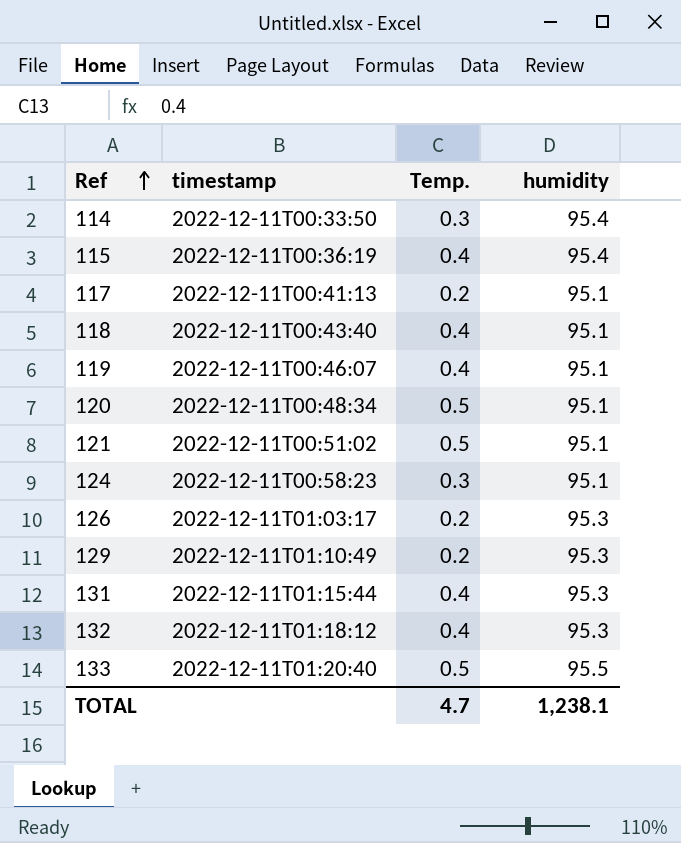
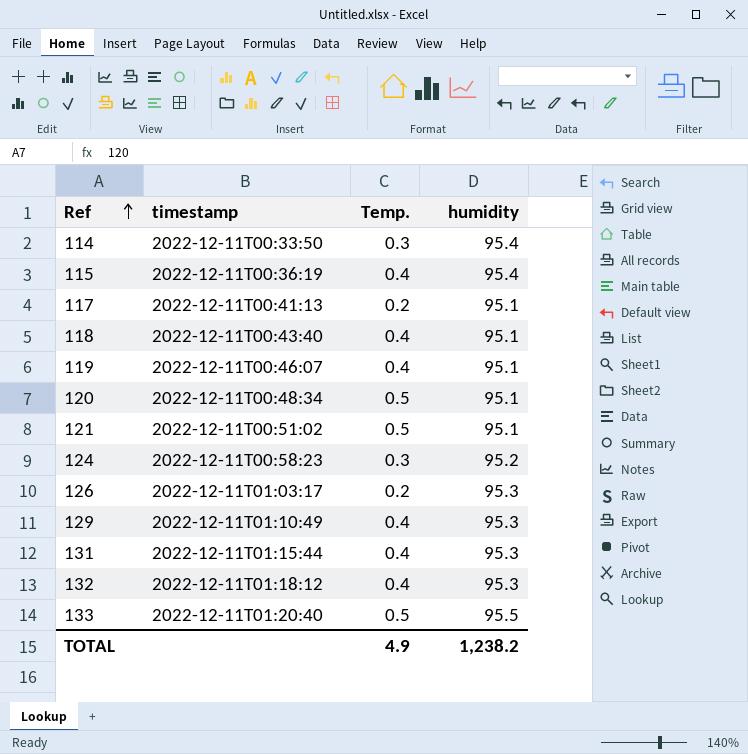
124 | humidity: 95.1 -> 95.2
129 | Temp.: 0.2 -> 0.4
TOTAL | Temp.: 4.7 -> 4.9
TOTAL | humidity: 1,238.1 -> 1,238.2

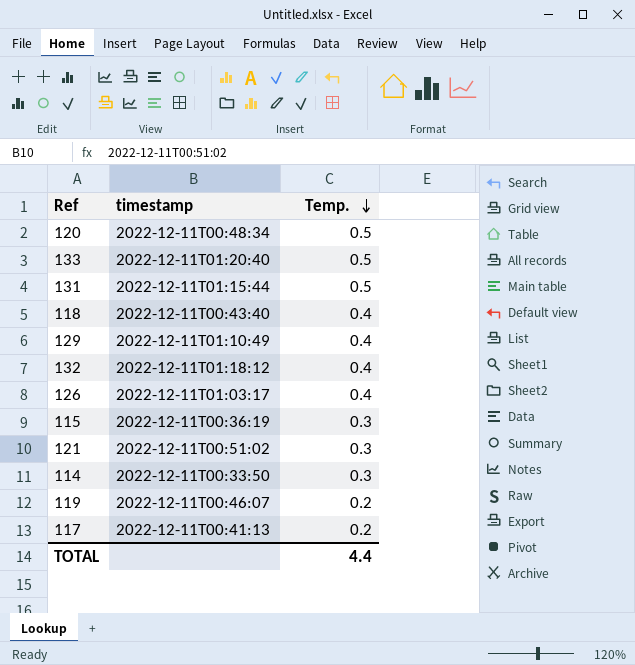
row order: Ref ascending -> Temp. descending
column humidity | position: 4 -> none
row 124: 2022-12-11T00:58:23 | 0.3 | 95.2 -> none
131 | Temp.: 0.4 -> 0.5
126 | Temp.: 0.2 -> 0.4
115 | Temp.: 0.4 -> 0.3
121 | Temp.: 0.5 -> 0.3
119 | Temp.: 0.4 -> 0.2
TOTAL | Temp.: 4.9 -> 4.4

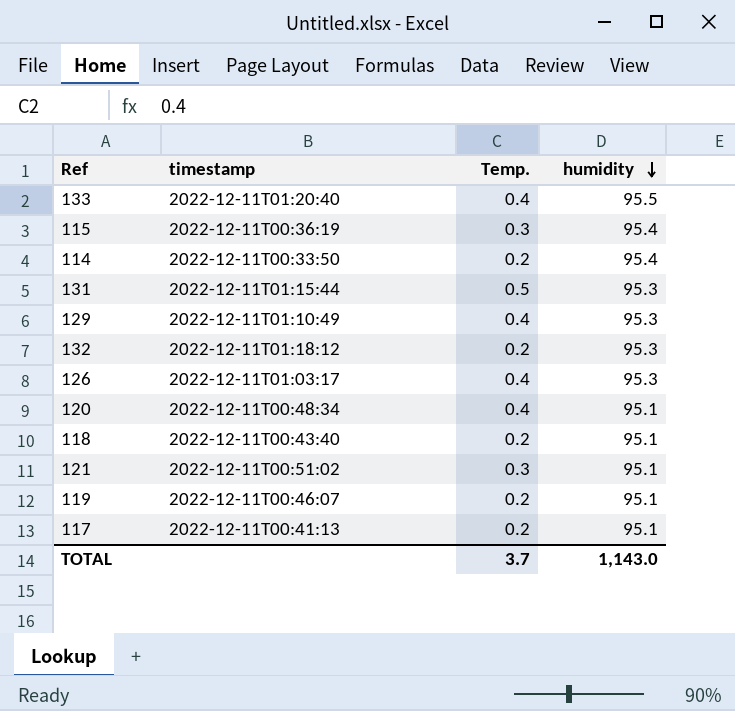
row order: Temp. descending -> humidity descending
column humidity | position: none -> 4
133 | Temp.: 0.5 -> 0.4
114 | Temp.: 0.3 -> 0.2
132 | Temp.: 0.4 -> 0.2
120 | Temp.: 0.5 -> 0.4
118 | Temp.: 0.4 -> 0.2
TOTAL | Temp.: 4.4 -> 3.7

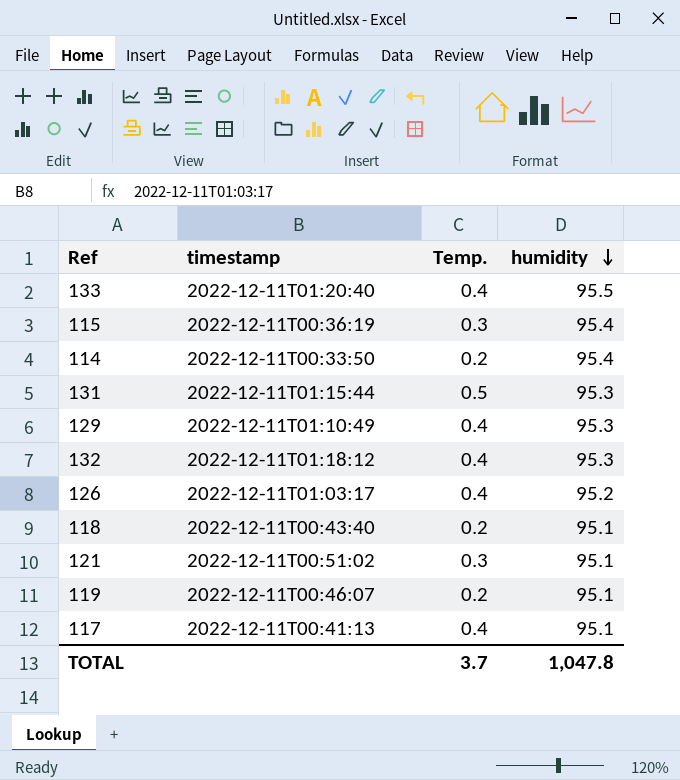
row 120: 2022-12-11T00:48:34 | 0.4 | 95.1 -> none
132 | Temp.: 0.2 -> 0.4
126 | humidity: 95.3 -> 95.2
117 | Temp.: 0.2 -> 0.4
TOTAL | humidity: 1,143.0 -> 1,047.8

